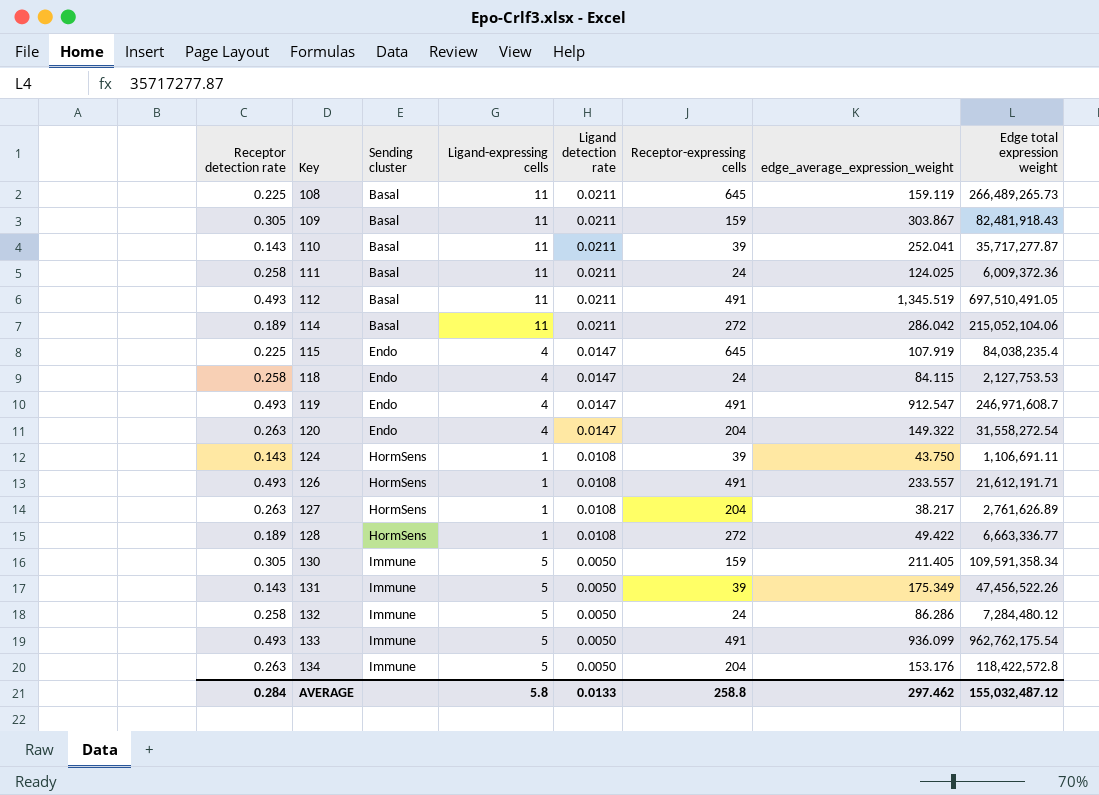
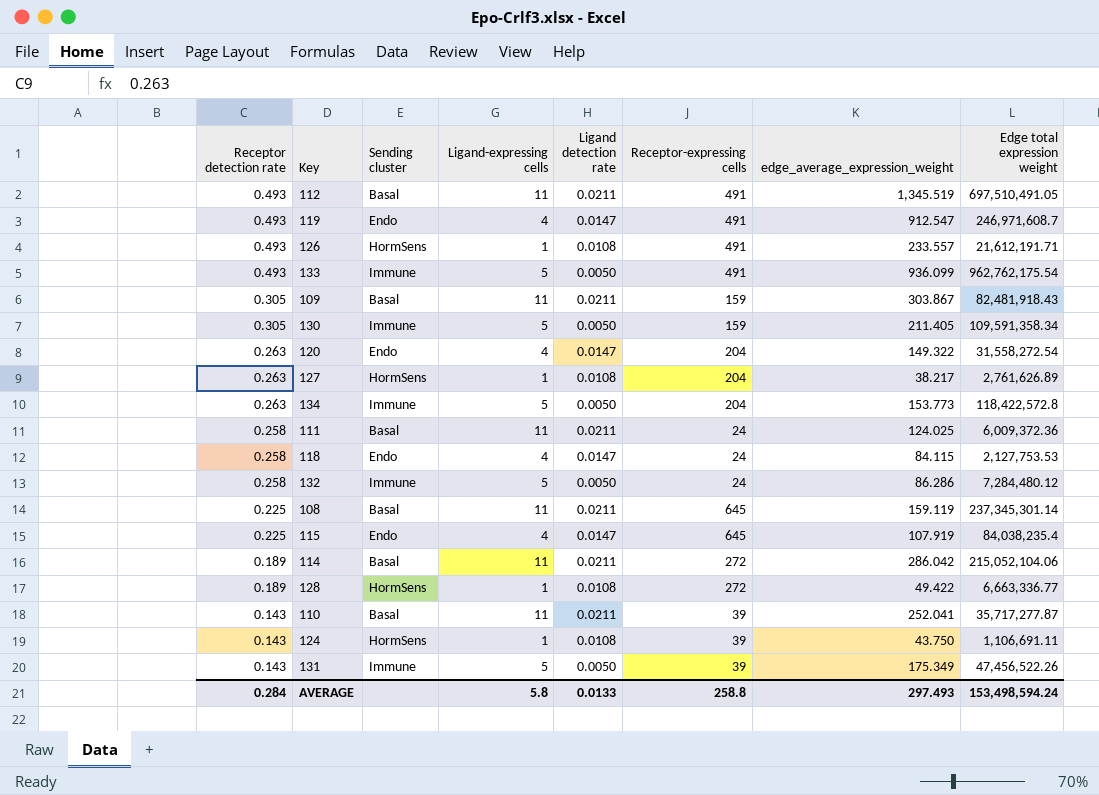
row order: Key ascending -> Receptor detection rate descending
134 | edge_average_expression_weight: 153.176 -> 153.773
108 | Edge total expression weight: 266,489,265.73 -> 237,345,301.14
AVERAGE | edge_average_expression_weight: 297.462 -> 297.493
AVERAGE | Edge total expression weight: 155,032,487.12 -> 153,498,594.24

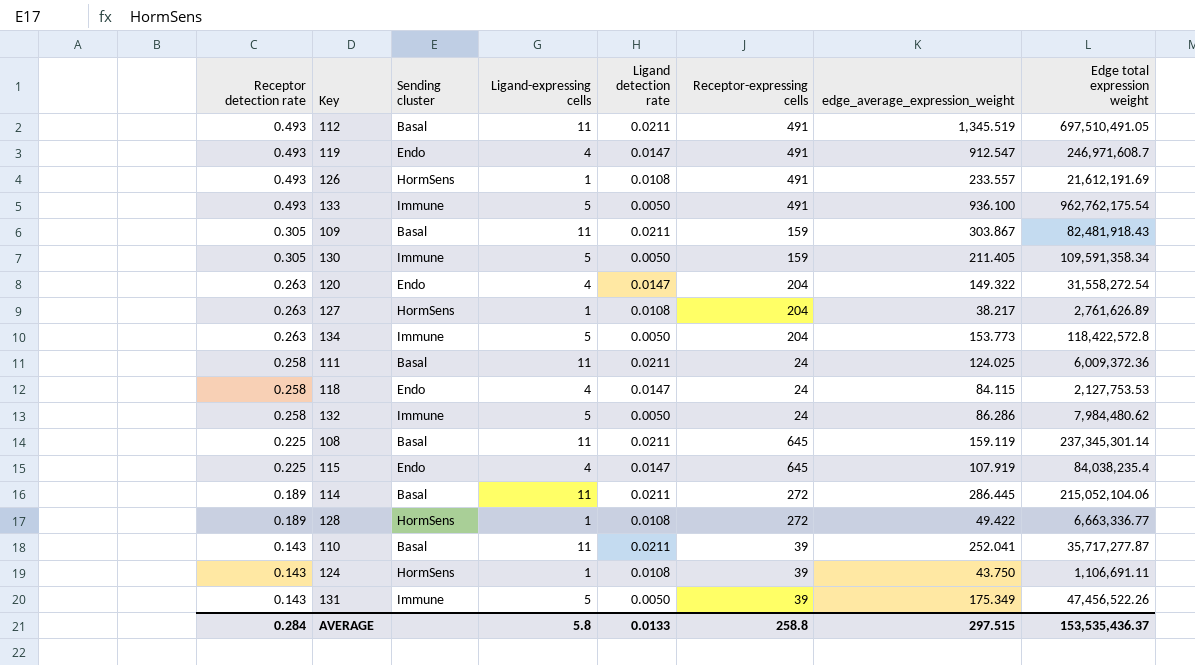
126 | Edge total expression weight: 21,612,191.71 -> 21,612,191.69
133 | edge_average_expression_weight: 936.099 -> 936.100
132 | Edge total expression weight: 7,284,480.12 -> 7,984,480.62
114 | edge_average_expression_weight: 286.042 -> 286.445
AVERAGE | edge_average_expression_weight: 297.493 -> 297.515
AVERAGE | Edge total expression weight: 153,498,594.24 -> 153,535,436.37

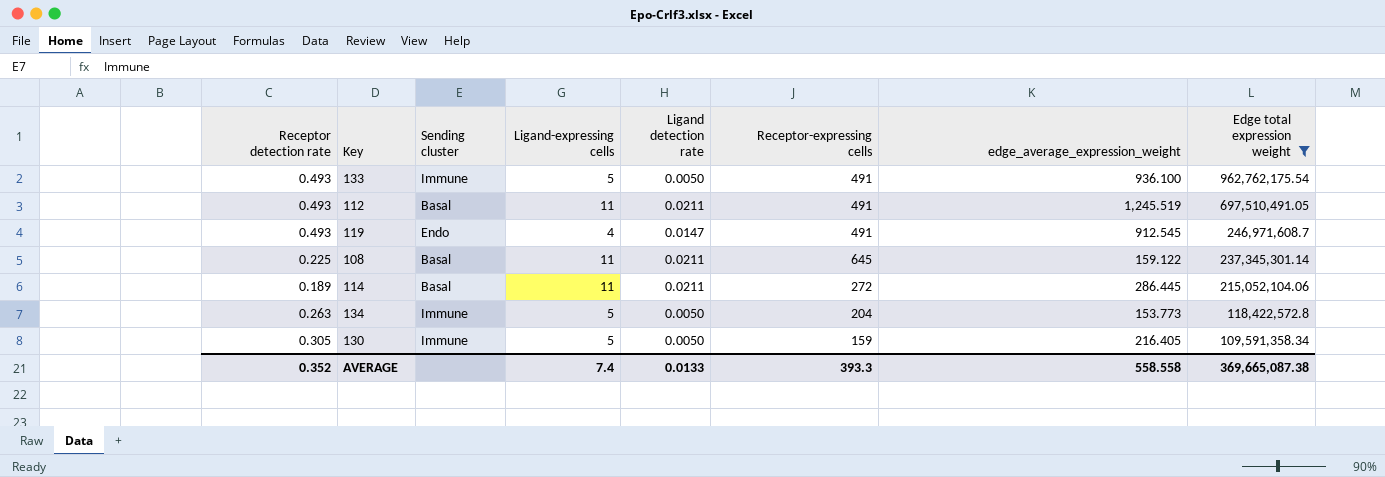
filter: none -> Edge total expression weight >= 109,591,358.34
row order: Receptor detection rate descending -> Edge total expression weight descending
112 | edge_average_expression_weight: 1,345.519 -> 1,245.519
119 | edge_average_expression_weight: 912.547 -> 912.545
108 | edge_average_expression_weight: 159.119 -> 159.122
130 | edge_average_expression_weight: 211.405 -> 216.405
AVERAGE | Receptor detection rate: 0.284 -> 0.352
AVERAGE | Ligand-expressing cells: 5.8 -> 7.4
AVERAGE | Receptor-expressing cells: 258.8 -> 393.3
AVERAGE | edge_average_expression_weight: 297.515 -> 558.558
AVERAGE | Edge total expression weight: 153,535,436.37 -> 369,665,087.38

